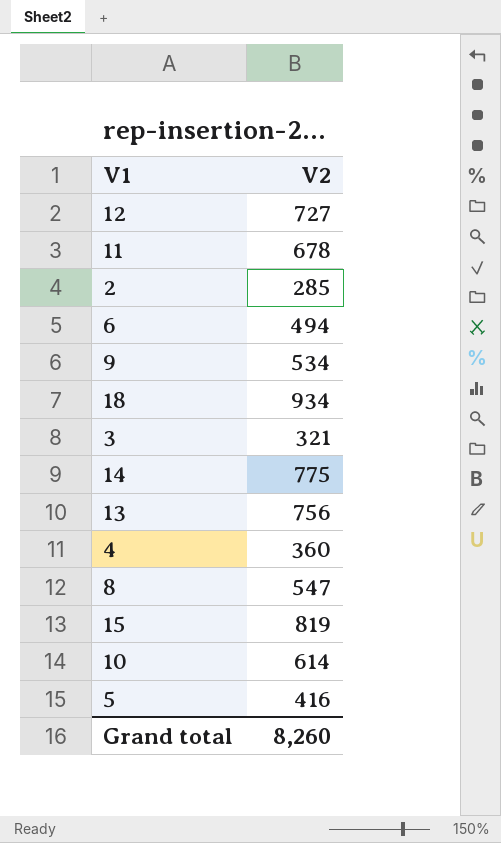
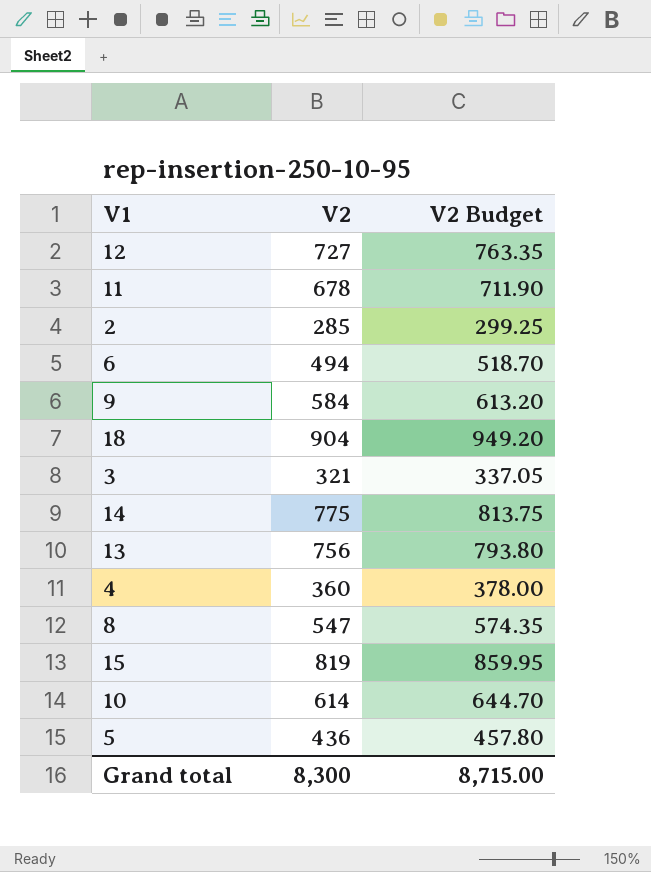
column V2 Budget | formula: none -> [V2] * 1.05
9 | V2: 534 -> 584
18 | V2: 934 -> 904
5 | V2: 416 -> 436
Grand total | V2: 8,260 -> 8,300

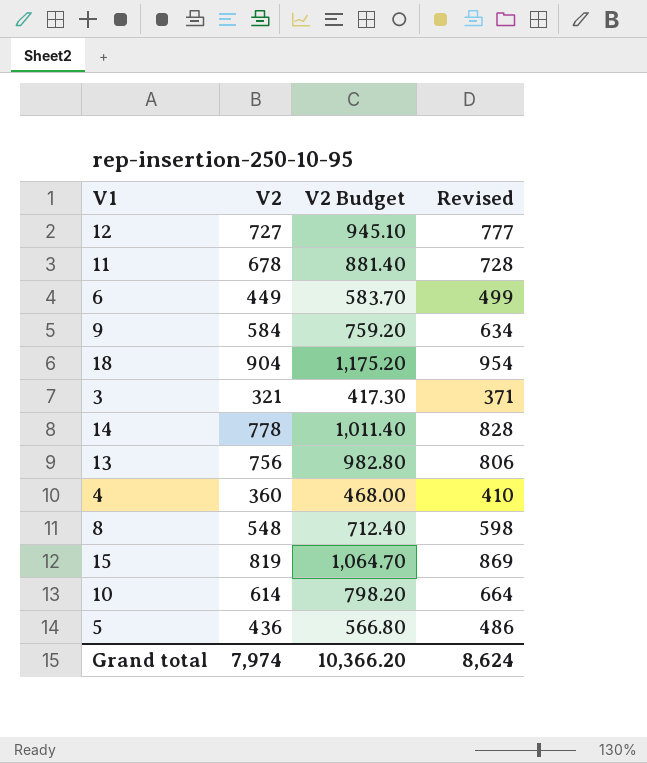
column V2 Budget | formula: [V2] * 1.05 -> [V2] * 1.3
column Revised | formula: none -> [V2] + 50
row 2: 285 | 299.25 -> none
6 | V2: 494 -> 449
14 | V2: 775 -> 778
8 | V2: 547 -> 548
Grand total | V2: 8,300 -> 7,974
Grand total | V2 Budget: 8,715.00 -> 10,366.20

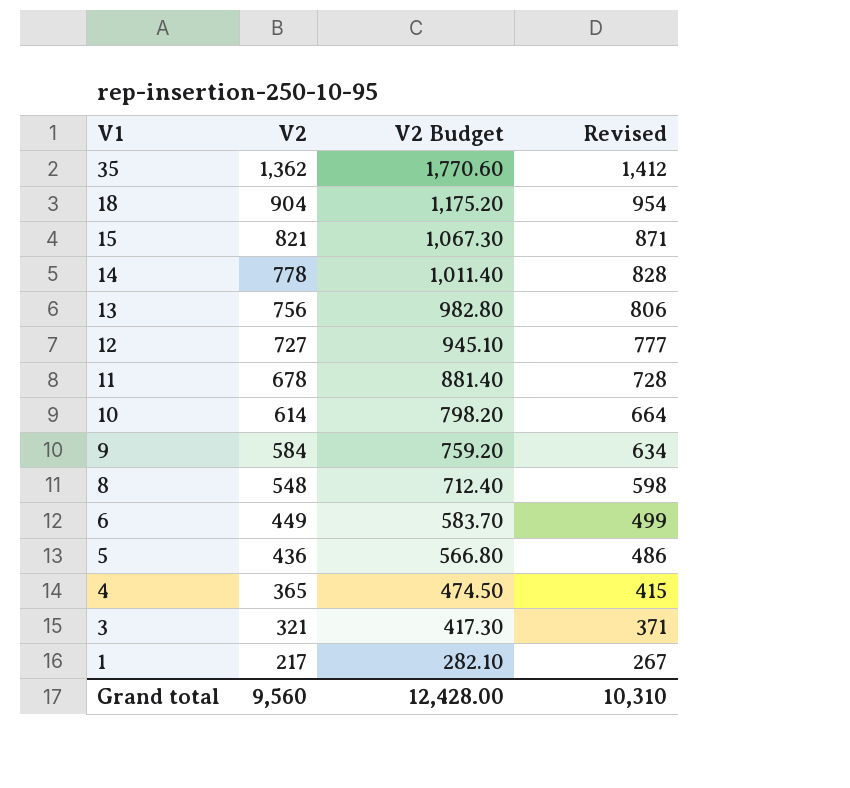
row order: none -> V1 descending
row 35: none -> 1,362 | 1,770.60 | 1,412
15 | V2: 819 -> 821
15 | V2 Budget: 1,064.70 -> 1,067.30
15 | Revised: 869 -> 871
4 | V2: 360 -> 365
4 | V2 Budget: 468.00 -> 474.50
4 | Revised: 410 -> 415
row 1: none -> 217 | 282.10 | 267
Grand total | V2: 7,974 -> 9,560
Grand total | V2 Budget: 10,366.20 -> 12,428.00
Grand total | Revised: 8,624 -> 10,310

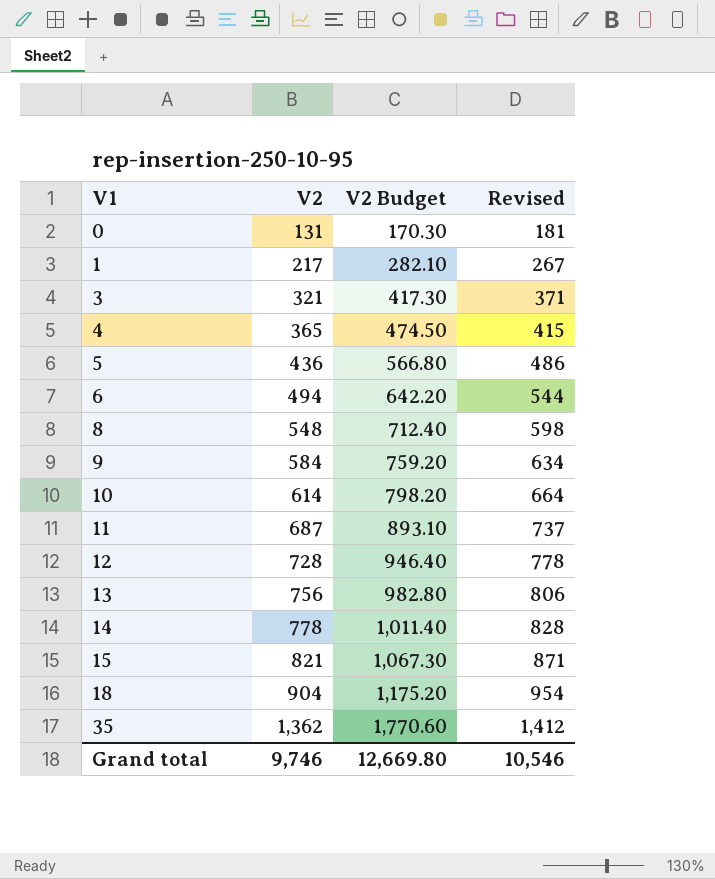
row order: V1 descending -> V1 ascending
row 0: none -> 131 | 170.30 | 181
6 | V2: 449 -> 494
6 | V2 Budget: 583.70 -> 642.20
6 | Revised: 499 -> 544
11 | V2: 678 -> 687
11 | V2 Budget: 881.40 -> 893.10
11 | Revised: 728 -> 737
12 | V2: 727 -> 728
12 | V2 Budget: 945.10 -> 946.40
12 | Revised: 777 -> 778
Grand total | V2: 9,560 -> 9,746
Grand total | V2 Budget: 12,428.00 -> 12,669.80
Grand total | Revised: 10,310 -> 10,546

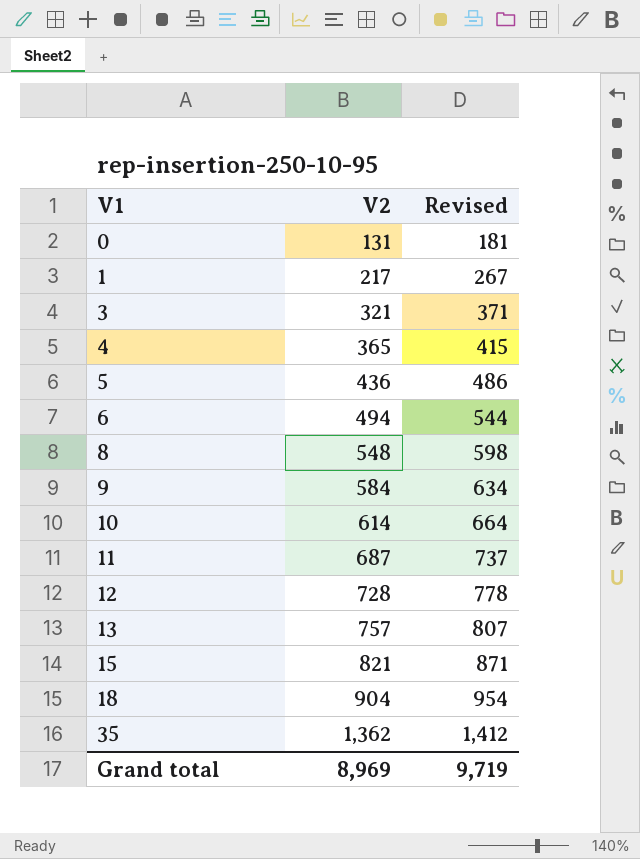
column V2 Budget | formula: [V2] * 1.3 -> none
row 14: 778 | 1,011.40 | 828 -> none
13 | V2: 756 -> 757
13 | Revised: 806 -> 807
Grand total | V2: 9,746 -> 8,969
Grand total | Revised: 10,546 -> 9,719

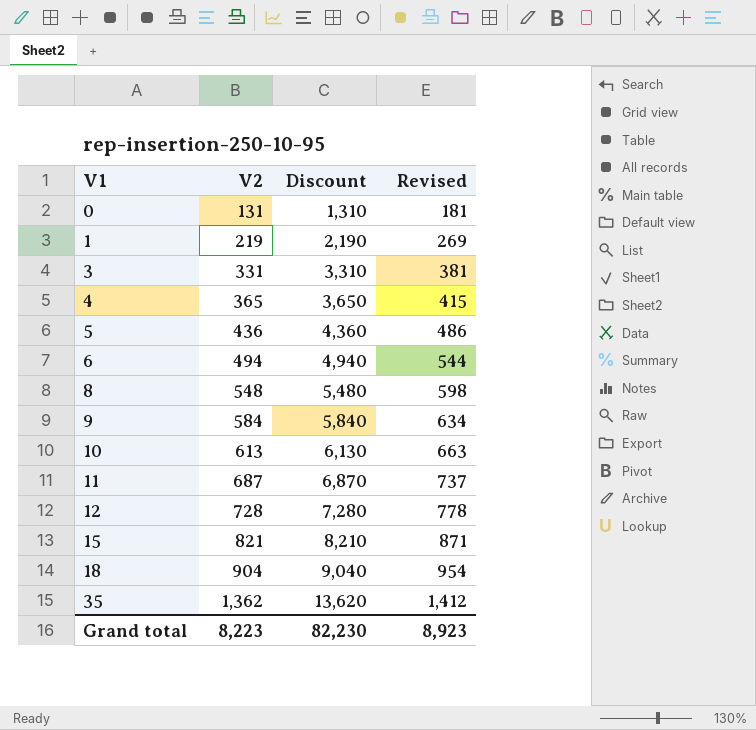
column Discount | formula: none -> [V2] * 10
row 13: 757 | 807 -> none
1 | V2: 217 -> 219
1 | Revised: 267 -> 269
3 | V2: 321 -> 331
3 | Revised: 371 -> 381
10 | V2: 614 -> 613
10 | Revised: 664 -> 663
Grand total | V2: 8,969 -> 8,223
Grand total | Revised: 9,719 -> 8,923

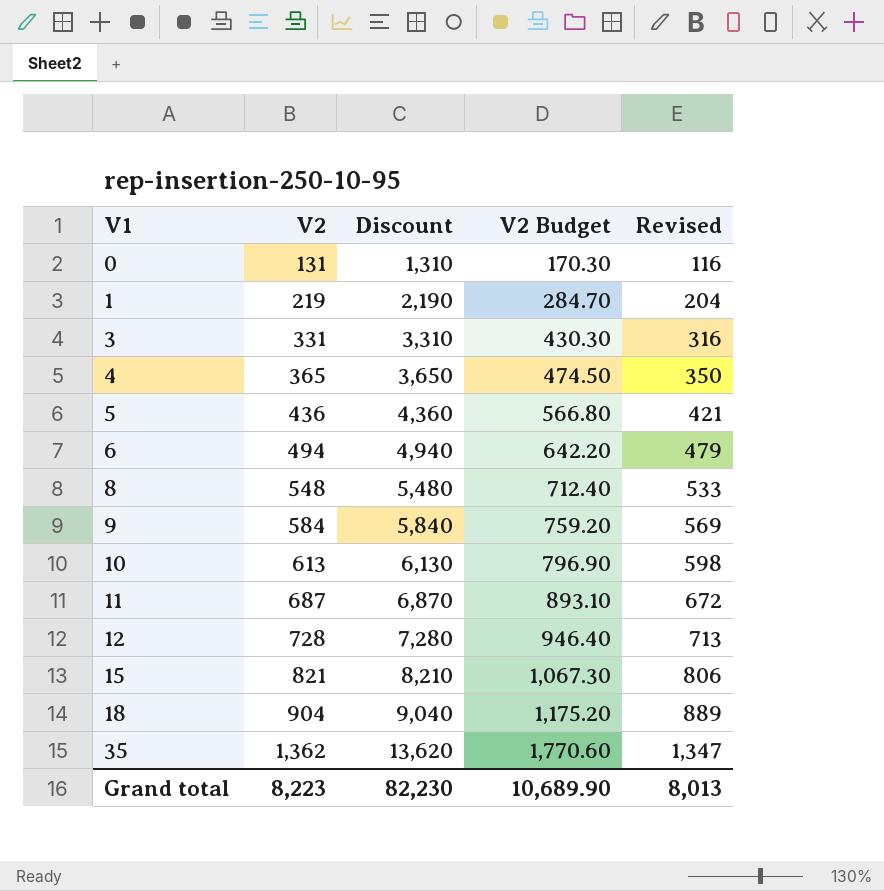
column V2 Budget | formula: none -> [V2] * 1.3
column Revised | formula: [V2] + 50 -> [V2] - 15
Grand total | Revised: 8,923 -> 8,013

